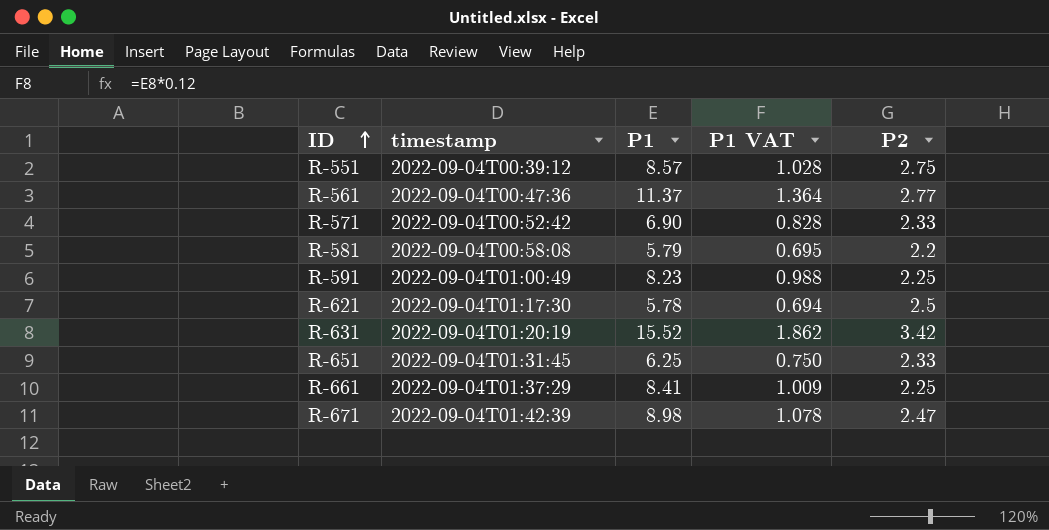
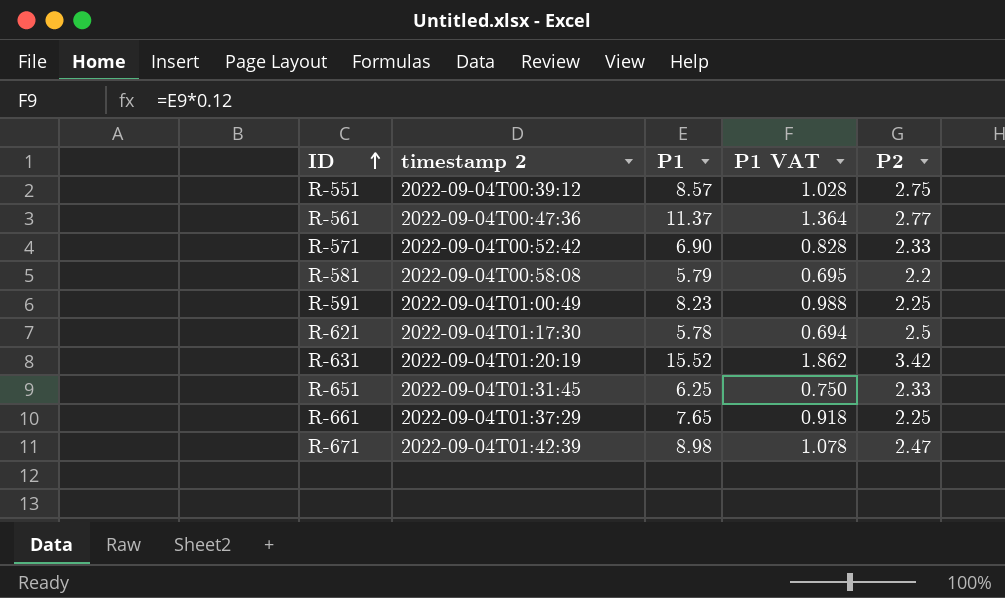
column name: timestamp -> timestamp 2
R-661 | P1: 8.41 -> 7.65
R-661 | P1 VAT: 1.009 -> 0.918

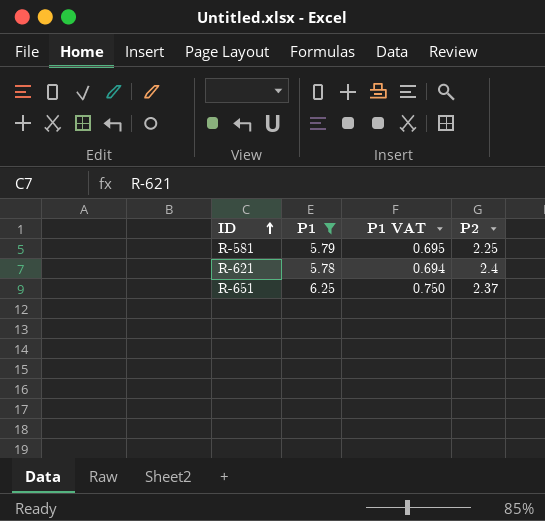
filter: none -> P1 <= 6.25
column timestamp 2 | position: 2 -> none
R-581 | P2: 2.2 -> 2.25
R-621 | P2: 2.5 -> 2.4
R-651 | P2: 2.33 -> 2.37

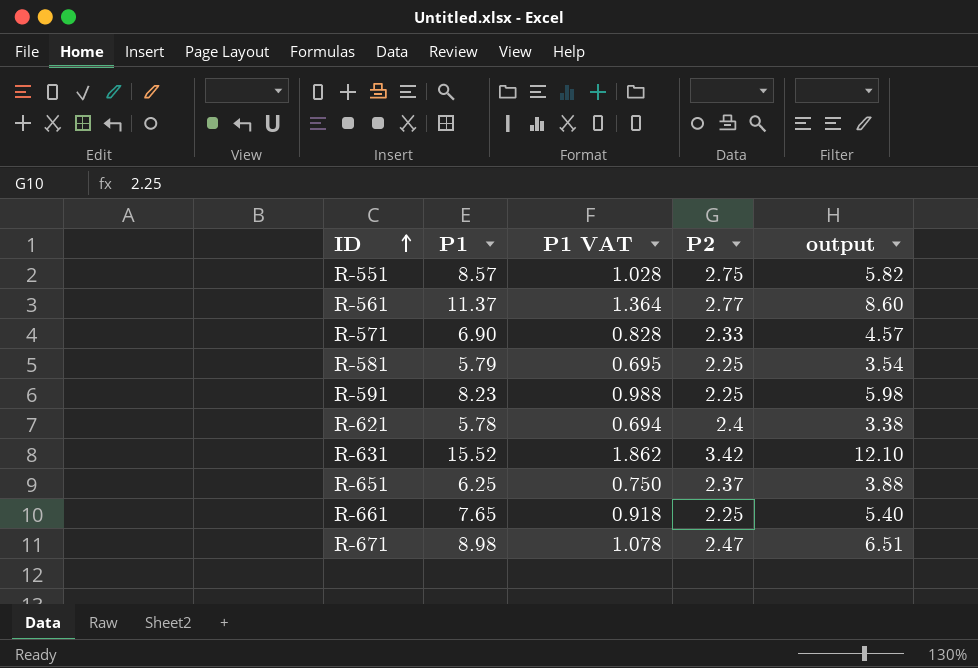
filter: P1 <= 6.25 -> none
column output | formula: none -> [P1] - [P2]

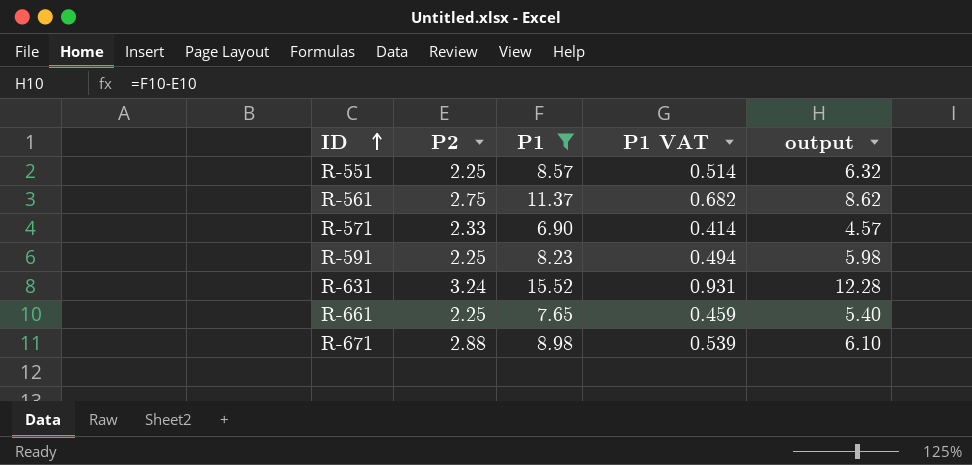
filter: none -> P1 >= 6.90
column P2 | position: 4 -> 2
column P1 VAT | formula: [P1] * 0.12 -> [P1] * 0.06
R-551 | P2: 2.75 -> 2.25
R-551 | output: 5.82 -> 6.32
R-561 | P2: 2.77 -> 2.75
R-561 | output: 8.60 -> 8.62
R-631 | P2: 3.42 -> 3.24
R-631 | output: 12.10 -> 12.28
R-671 | P2: 2.47 -> 2.88
R-671 | output: 6.51 -> 6.10

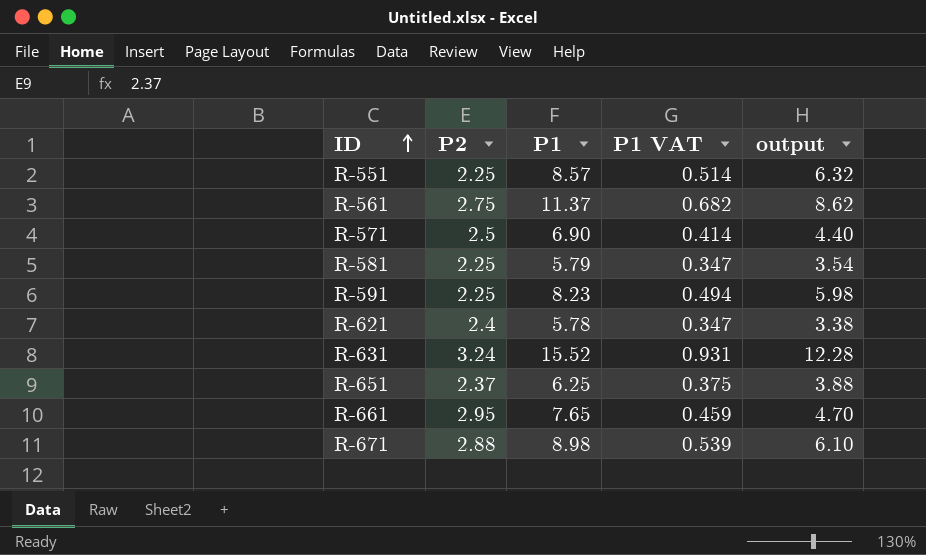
filter: P1 >= 6.90 -> none
R-571 | P2: 2.33 -> 2.5
R-571 | output: 4.57 -> 4.40
R-661 | P2: 2.25 -> 2.95
R-661 | output: 5.40 -> 4.70

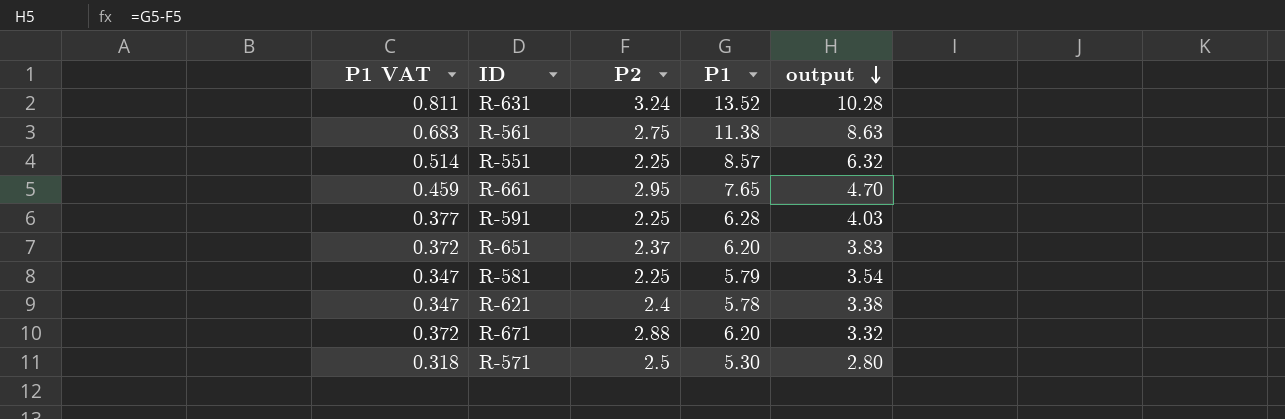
row order: ID ascending -> output descending
column P1 VAT | position: 4 -> 1
R-631 | P1 VAT: 0.931 -> 0.811
R-631 | P1: 15.52 -> 13.52
R-631 | output: 12.28 -> 10.28
R-561 | P1 VAT: 0.682 -> 0.683
R-561 | P1: 11.37 -> 11.38
R-561 | output: 8.62 -> 8.63
R-591 | P1 VAT: 0.494 -> 0.377
R-591 | P1: 8.23 -> 6.28
R-591 | output: 5.98 -> 4.03
R-651 | P1 VAT: 0.375 -> 0.372
R-651 | P1: 6.25 -> 6.20
R-651 | output: 3.88 -> 3.83
R-671 | P1 VAT: 0.539 -> 0.372
R-671 | P1: 8.98 -> 6.20
R-671 | output: 6.10 -> 3.32
R-571 | P1 VAT: 0.414 -> 0.318
R-571 | P1: 6.90 -> 5.30
R-571 | output: 4.40 -> 2.80

